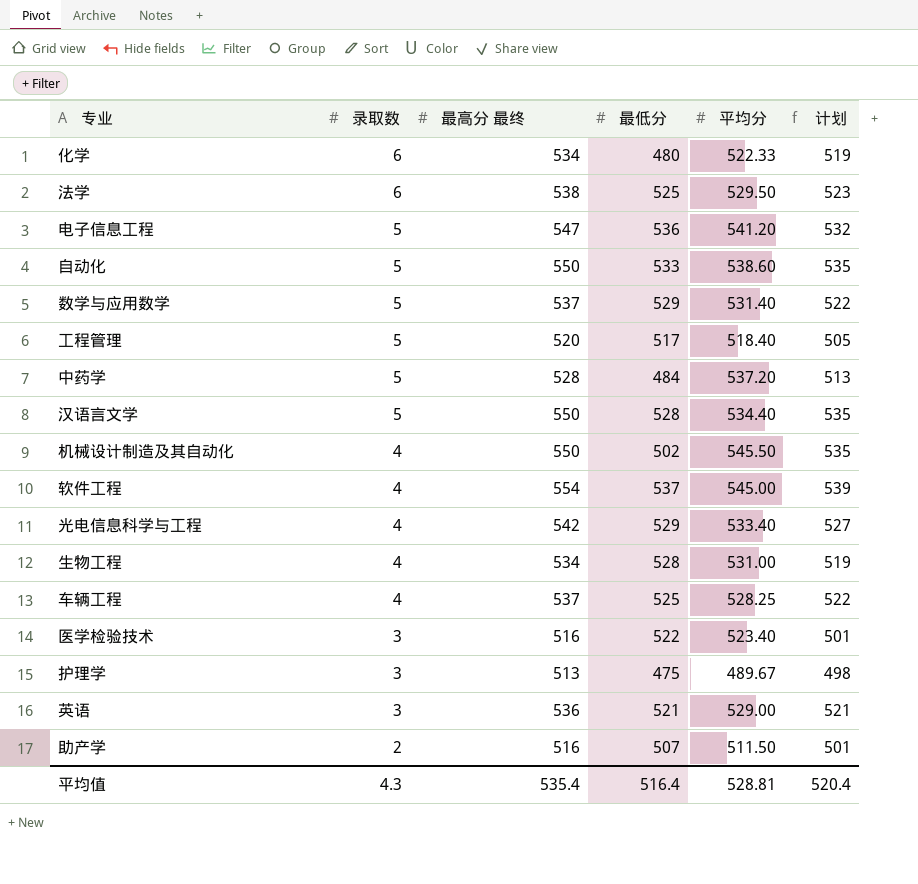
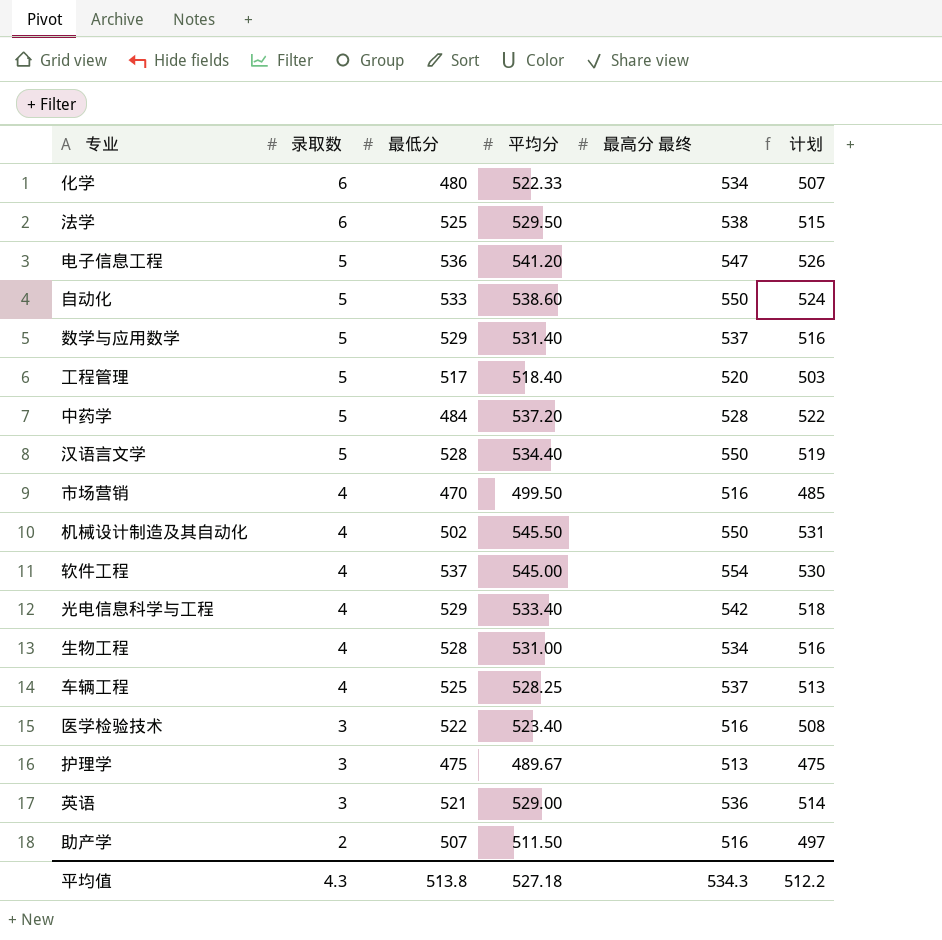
column 最高分 最终 | position: 3 -> 5
column 计划 | formula: [最高分 最终] - 15 -> [平均分] - 15
row 市场营销: none -> 4 | 470 | 499.50 | 516 | 485
平均值 | 最低分: 516.4 -> 513.8
平均值 | 平均分: 528.81 -> 527.18
平均值 | 最高分 最终: 535.4 -> 534.3
平均值 | 计划: 520.4 -> 512.2

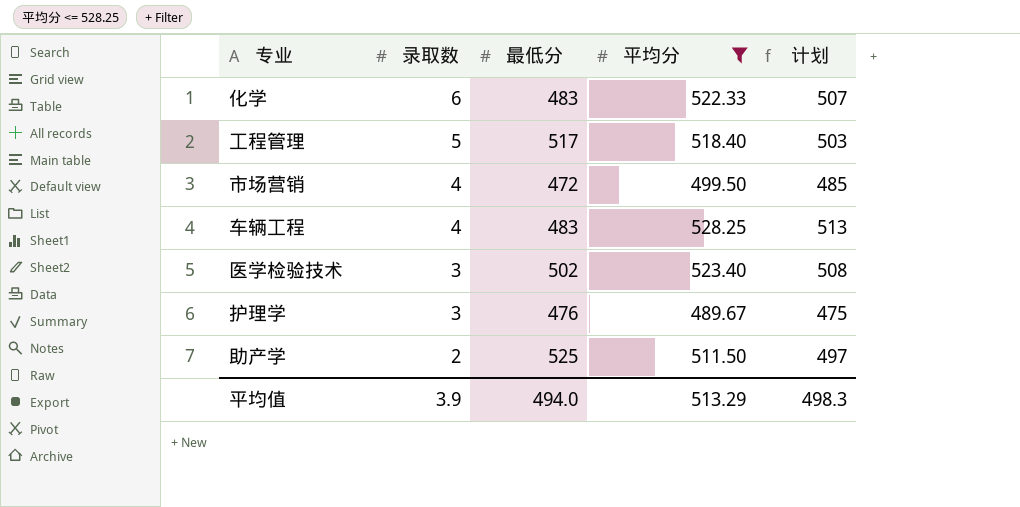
filter: none -> 平均分 <= 528.25
column 最高分 最终 | position: 5 -> none
化学 | 最低分: 480 -> 483
市场营销 | 最低分: 470 -> 472
车辆工程 | 最低分: 525 -> 483
医学检验技术 | 最低分: 522 -> 502
护理学 | 最低分: 475 -> 476
助产学 | 最低分: 507 -> 525
平均值 | 录取数: 4.3 -> 3.9
平均值 | 最低分: 513.8 -> 494.0
平均值 | 平均分: 527.18 -> 513.29
平均值 | 计划: 512.2 -> 498.3

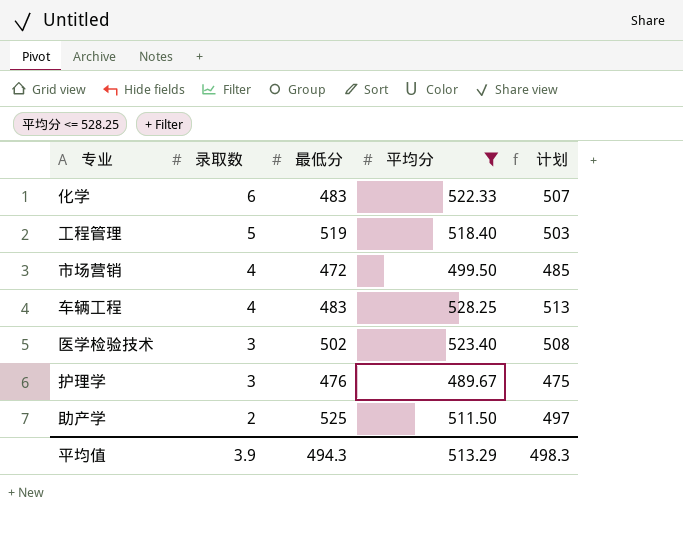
工程管理 | 最低分: 517 -> 519
平均值 | 最低分: 494.0 -> 494.3

